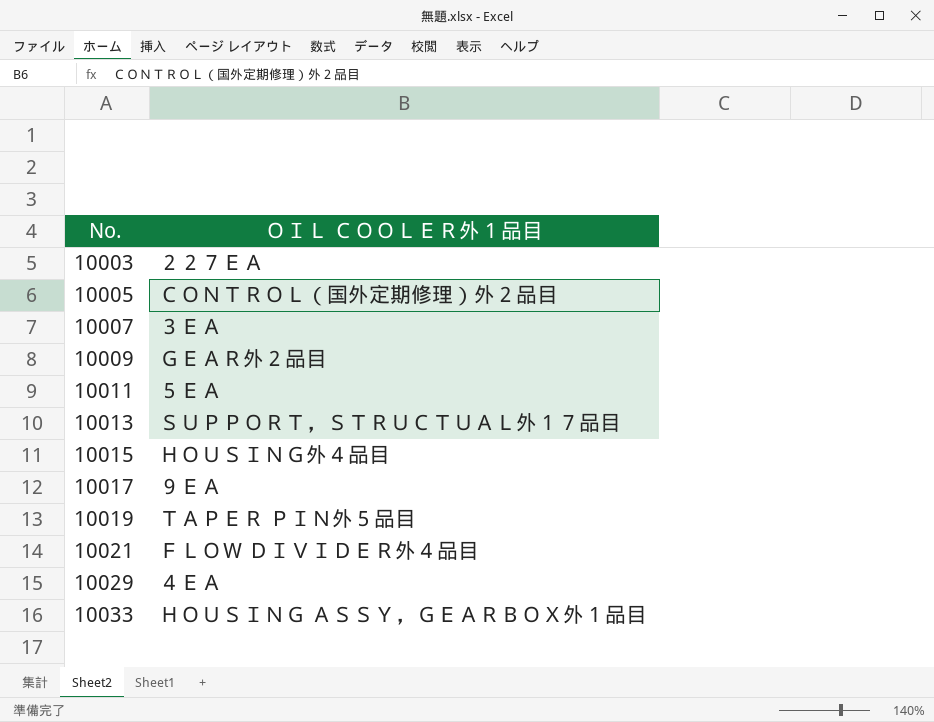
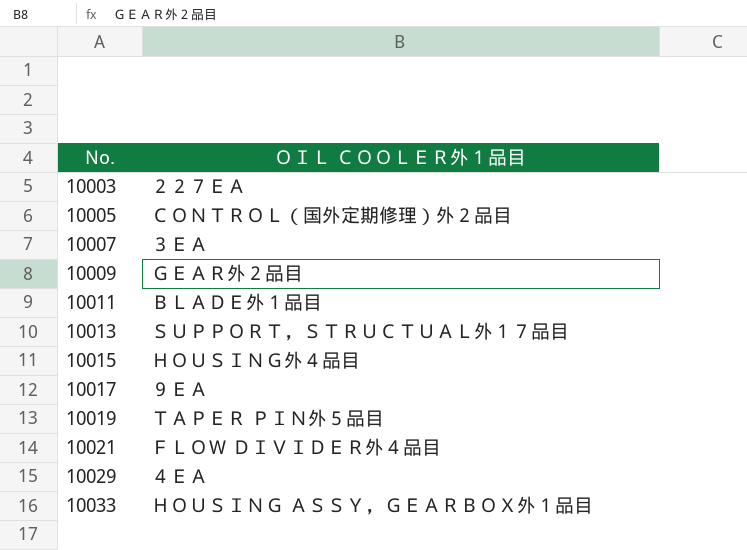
10011 | ＯＩＬ ＣＯＯＬＥＲ外１品目: ５ＥＡ -> ＢＬＡＤＥ外１品目

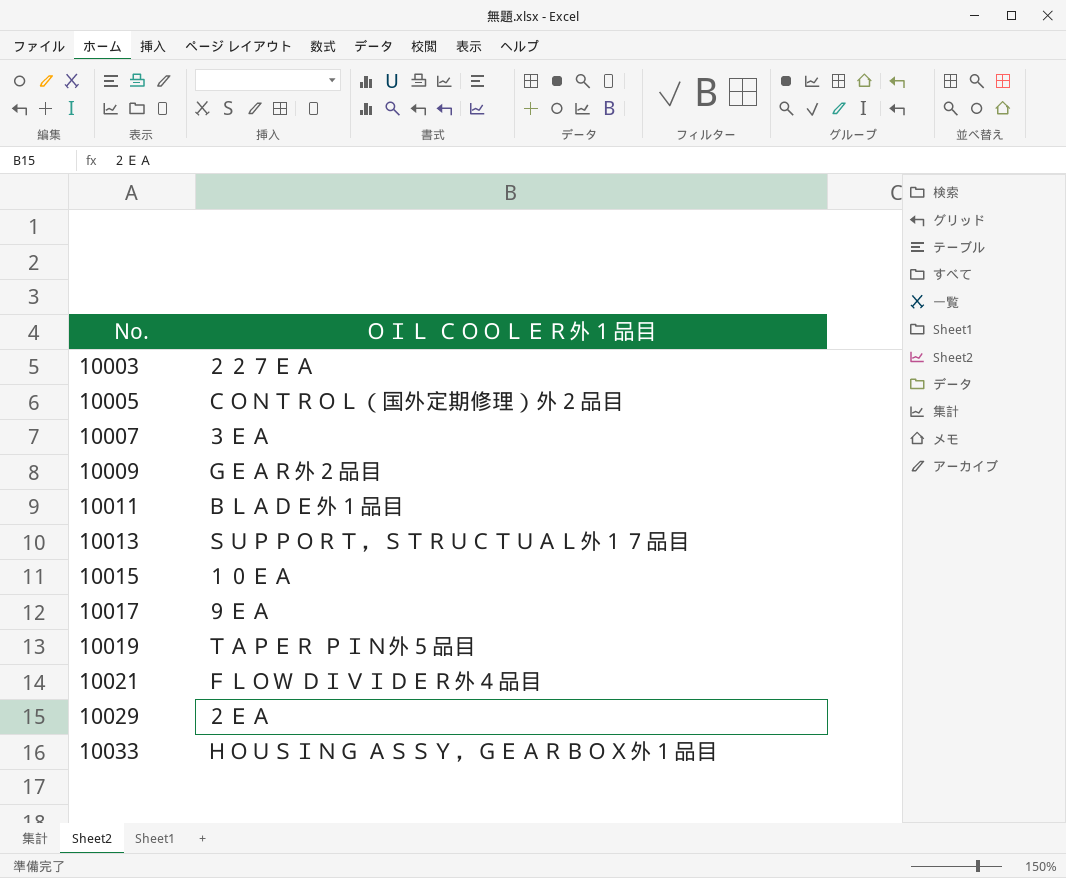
10015 | ＯＩＬ ＣＯＯＬＥＲ外１品目: ＨＯＵＳＩＮＧ外４品目 -> １０ＥＡ
10029 | ＯＩＬ ＣＯＯＬＥＲ外１品目: ４ＥＡ -> ２ＥＡ

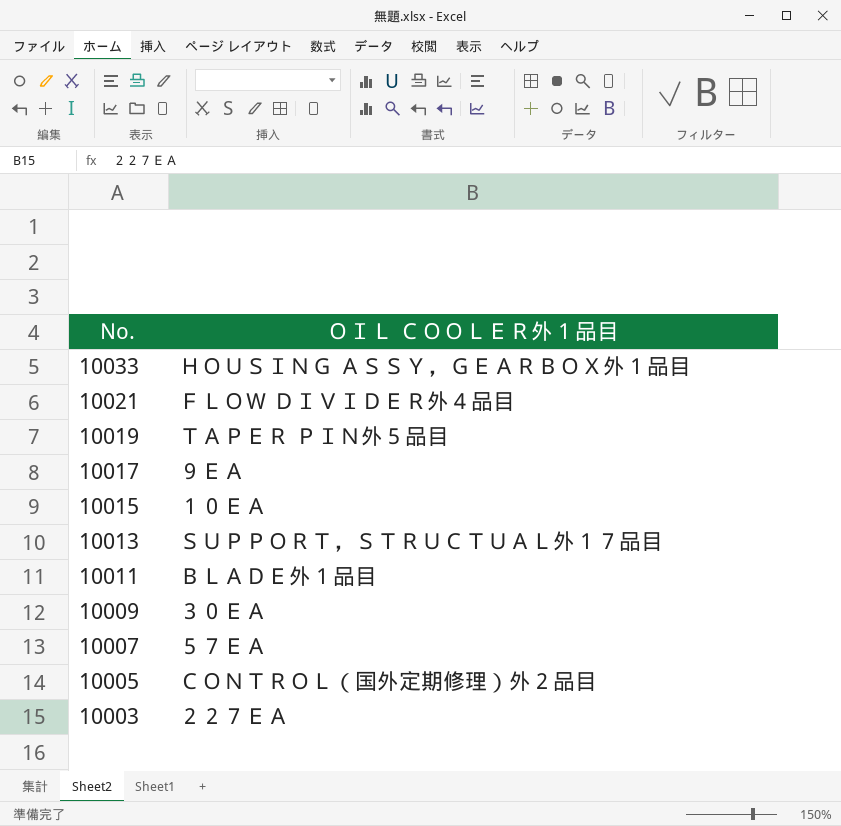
row order: No. ascending -> No. descending
row 10029: ２ＥＡ -> none
10009 | ＯＩＬ ＣＯＯＬＥＲ外１品目: ＧＥＡＲ外２品目 -> ３０ＥＡ
10007 | ＯＩＬ ＣＯＯＬＥＲ外１品目: ３ＥＡ -> ５７ＥＡ

